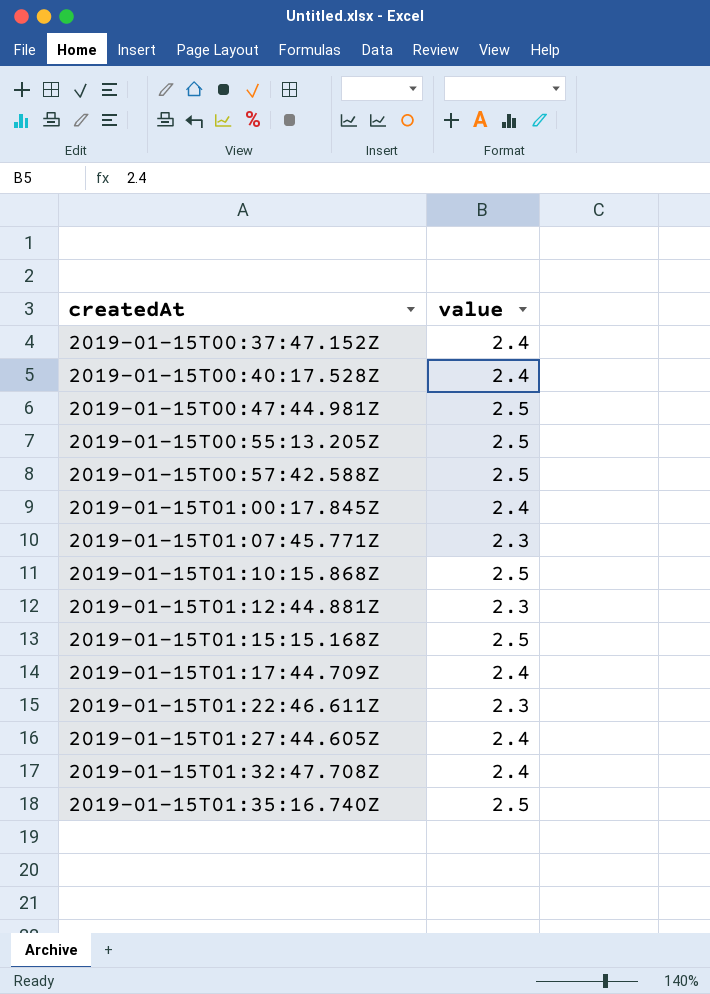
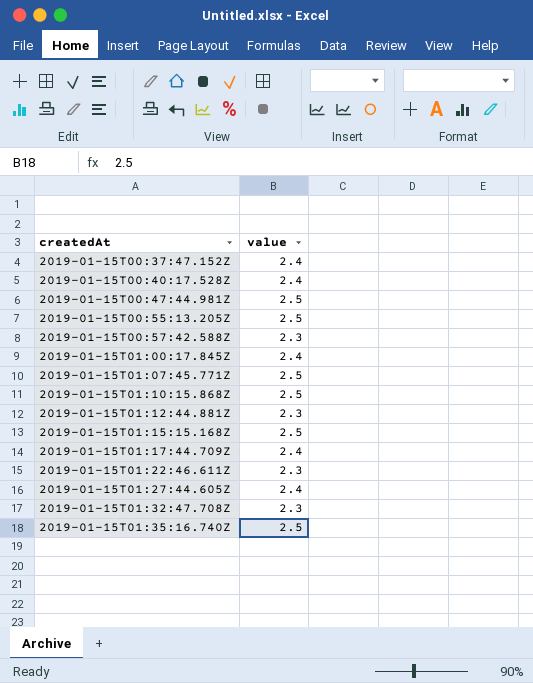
2019-01-15T00:57:42.588Z | value: 2.5 -> 2.3
2019-01-15T01:07:45.771Z | value: 2.3 -> 2.5
2019-01-15T01:32:47.708Z | value: 2.4 -> 2.3

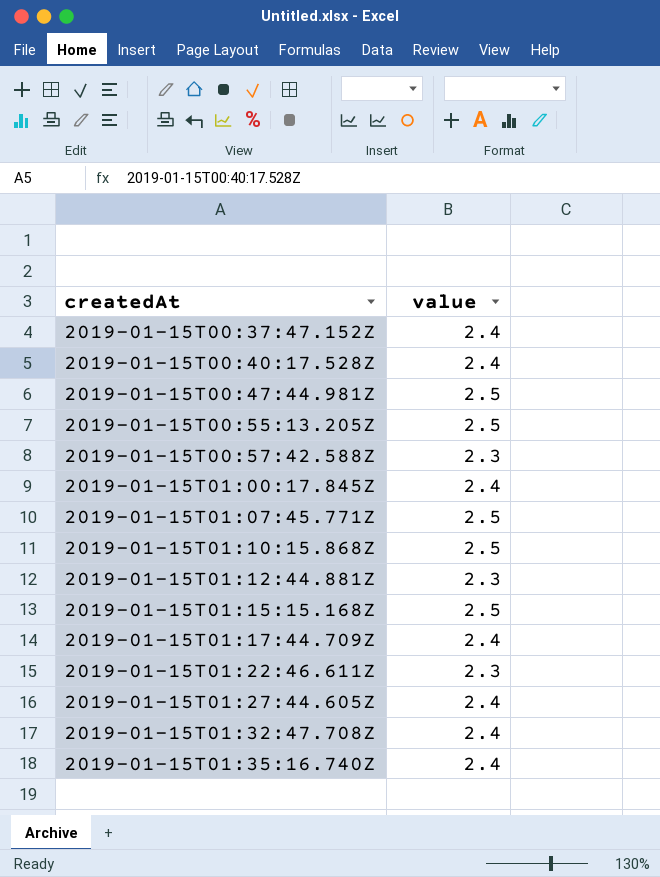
2019-01-15T01:32:47.708Z | value: 2.3 -> 2.4
2019-01-15T01:35:16.740Z | value: 2.5 -> 2.4

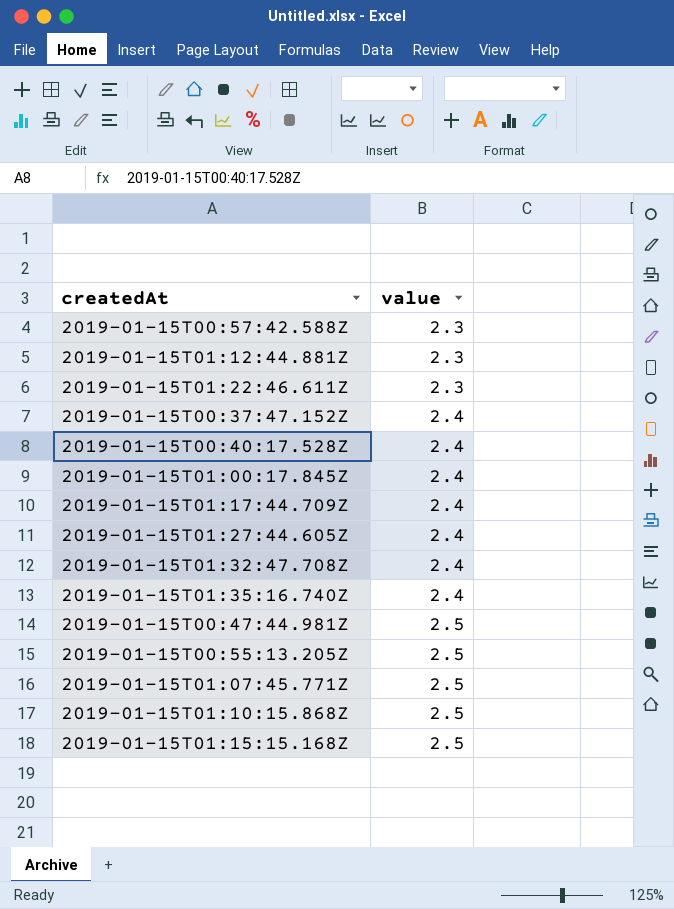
row order: createdAt ascending -> value ascending

